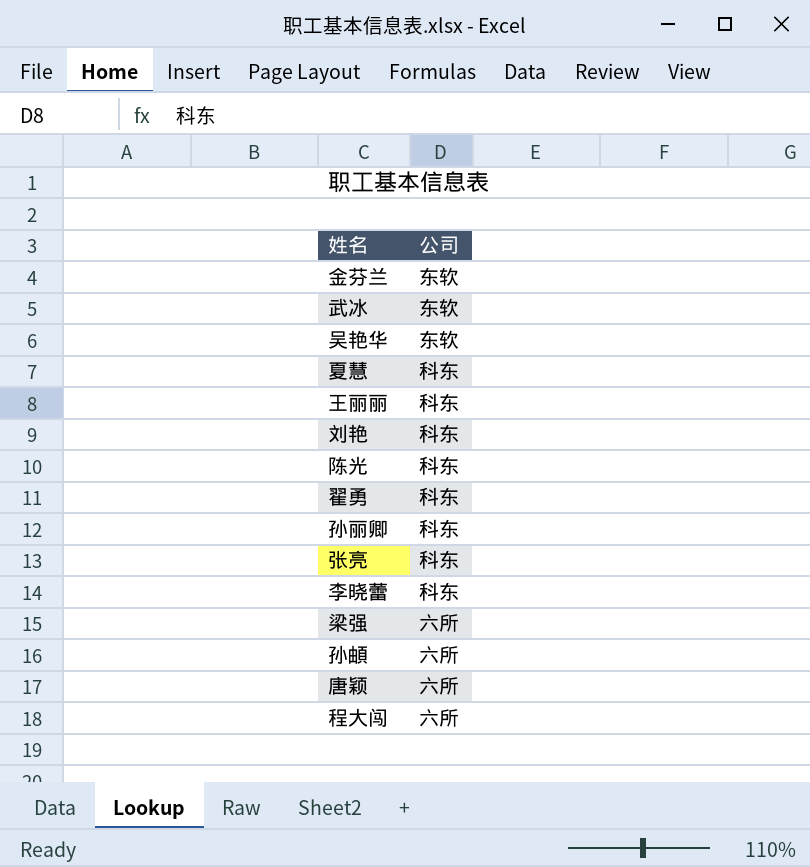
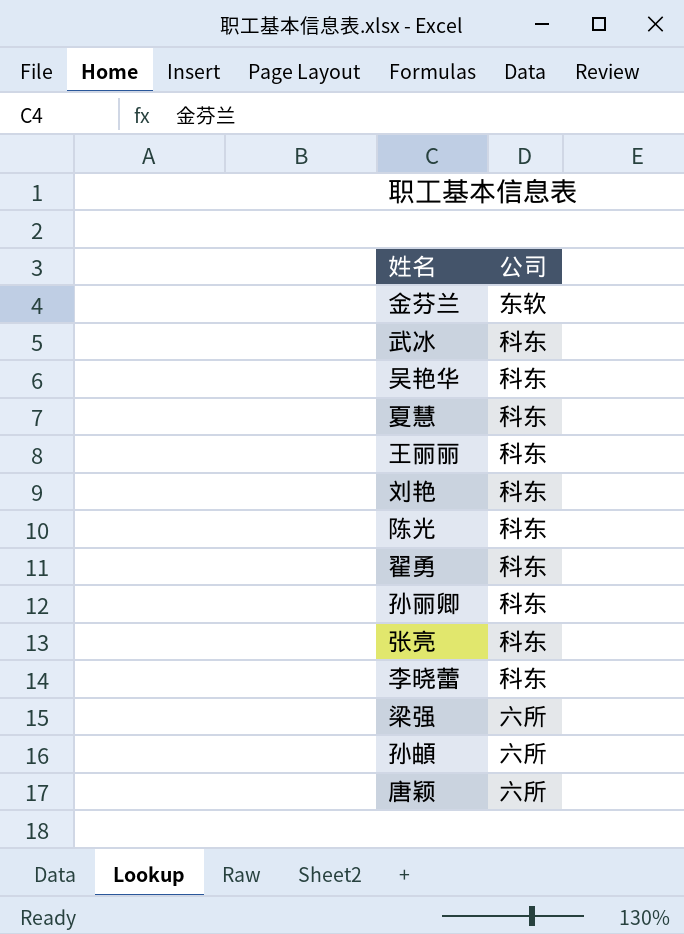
row 程大闯: 六所 -> none
武冰 | 公司: 东软 -> 科东
吴艳华 | 公司: 东软 -> 科东

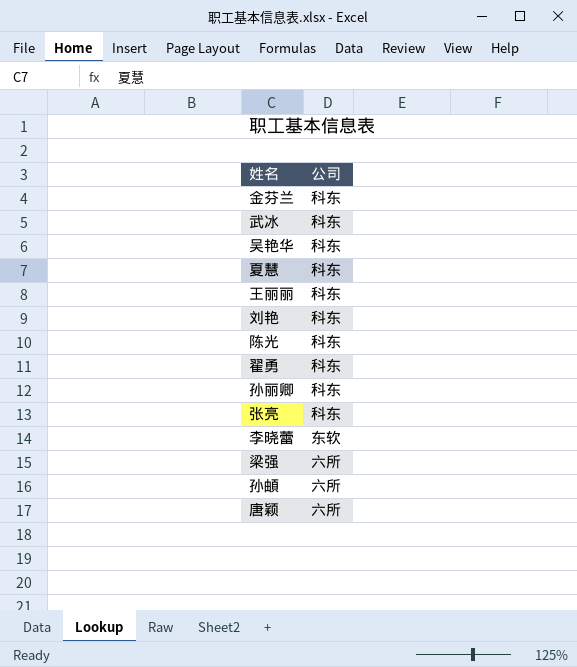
金芬兰 | 公司: 东软 -> 科东
李晓蕾 | 公司: 科东 -> 东软

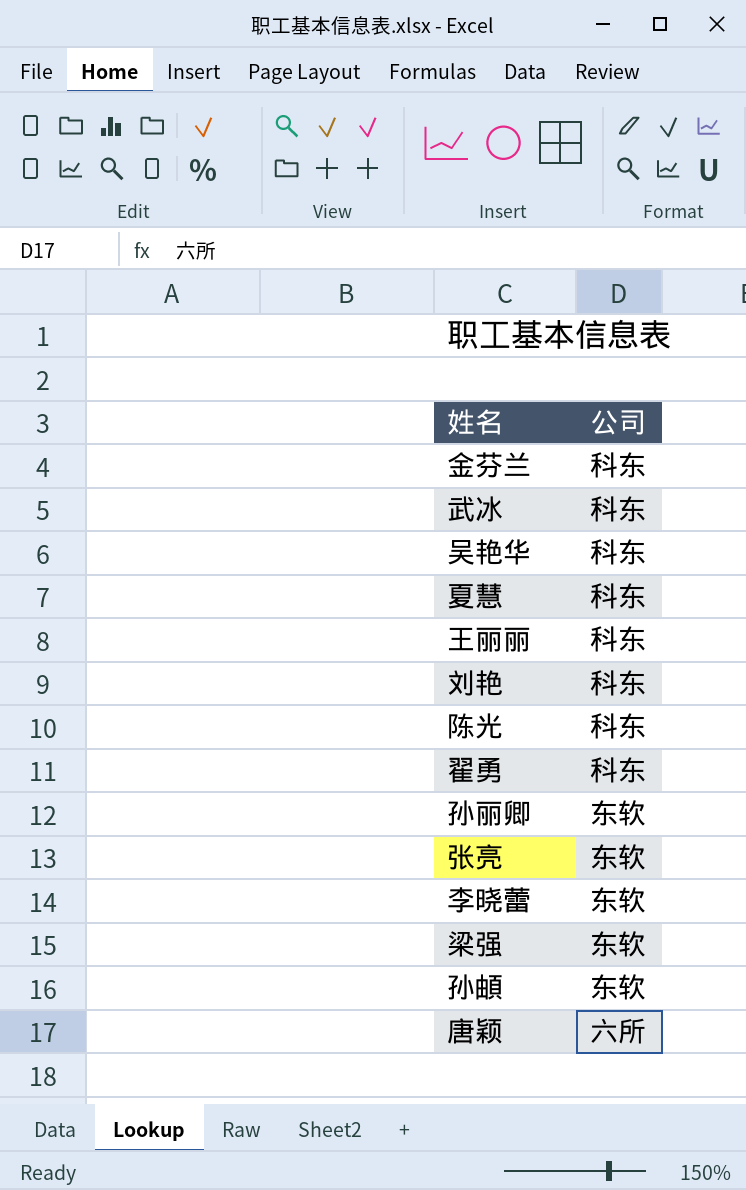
孙丽卿 | 公司: 科东 -> 东软
张亮 | 公司: 科东 -> 东软
梁强 | 公司: 六所 -> 东软
孙頔 | 公司: 六所 -> 东软

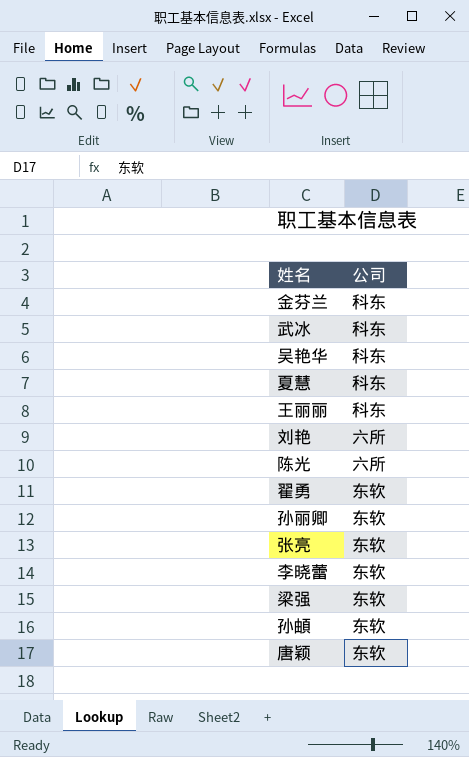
刘艳 | 公司: 科东 -> 六所
陈光 | 公司: 科东 -> 六所
翟勇 | 公司: 科东 -> 东软
唐颖 | 公司: 六所 -> 东软

